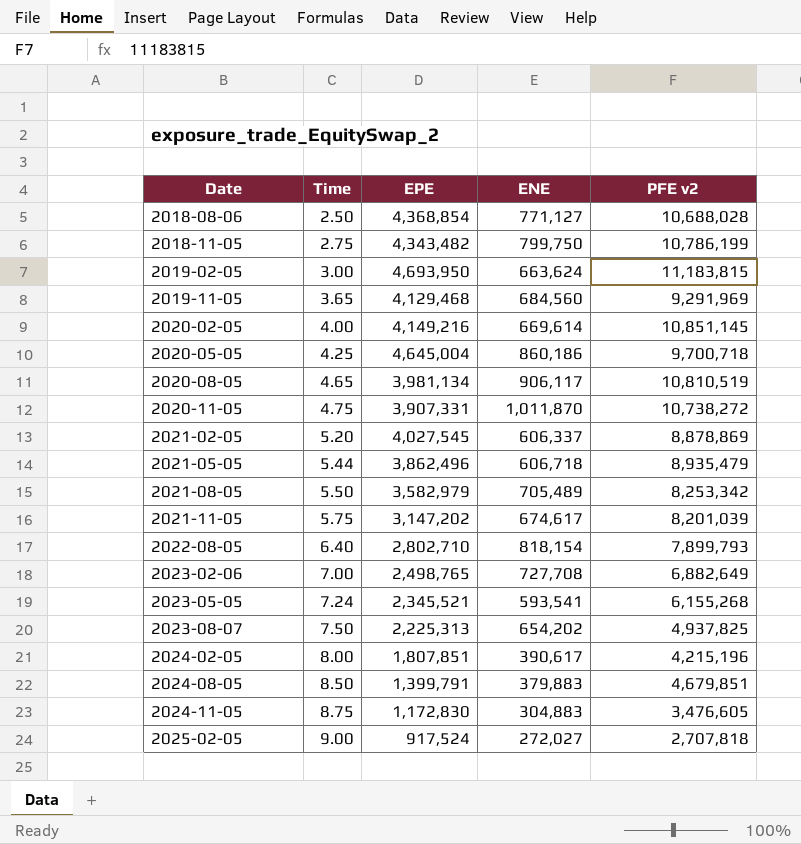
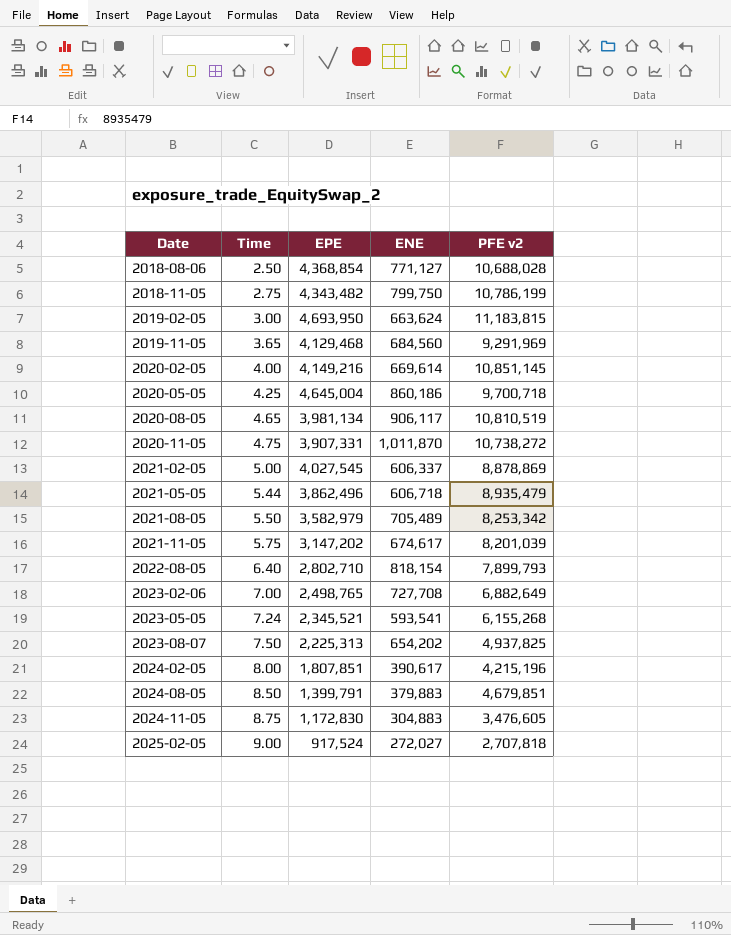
2021-02-05 | Time: 5.20 -> 5.00

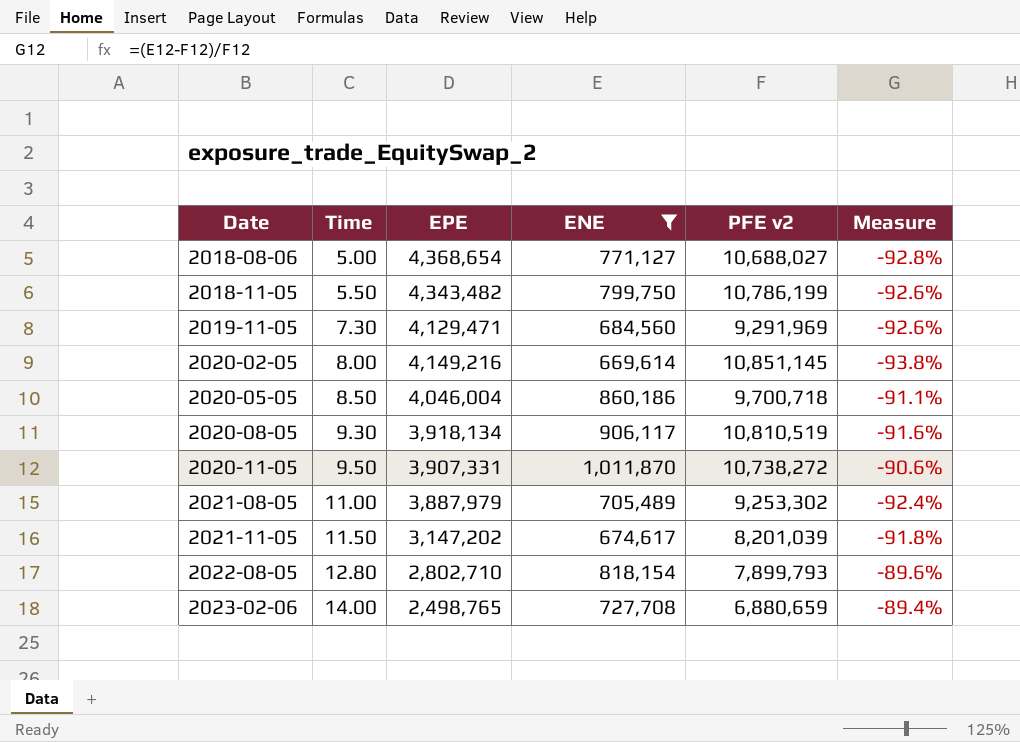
filter: none -> ENE >= 669,614
column Measure | formula: none -> ([ENE] - [PFE v2]) / [PFE v2]
2018-08-06 | Time: 2.50 -> 5.00
2018-08-06 | EPE: 4,368,854 -> 4,368,654
2018-08-06 | PFE v2: 10,688,028 -> 10,688,027
2018-11-05 | Time: 2.75 -> 5.50
2019-11-05 | Time: 3.65 -> 7.30
2019-11-05 | EPE: 4,129,468 -> 4,129,471
2020-02-05 | Time: 4.00 -> 8.00
2020-05-05 | Time: 4.25 -> 8.50
2020-05-05 | EPE: 4,645,004 -> 4,046,004
2020-08-05 | Time: 4.65 -> 9.30
2020-08-05 | EPE: 3,981,134 -> 3,918,134
2020-11-05 | Time: 4.75 -> 9.50
2021-08-05 | Time: 5.50 -> 11.00
2021-08-05 | EPE: 3,582,979 -> 3,887,979
2021-08-05 | PFE v2: 8,253,342 -> 9,253,302
2021-11-05 | Time: 5.75 -> 11.50
2022-08-05 | Time: 6.40 -> 12.80
2023-02-06 | Time: 7.00 -> 14.00
2023-02-06 | PFE v2: 6,882,649 -> 6,880,659

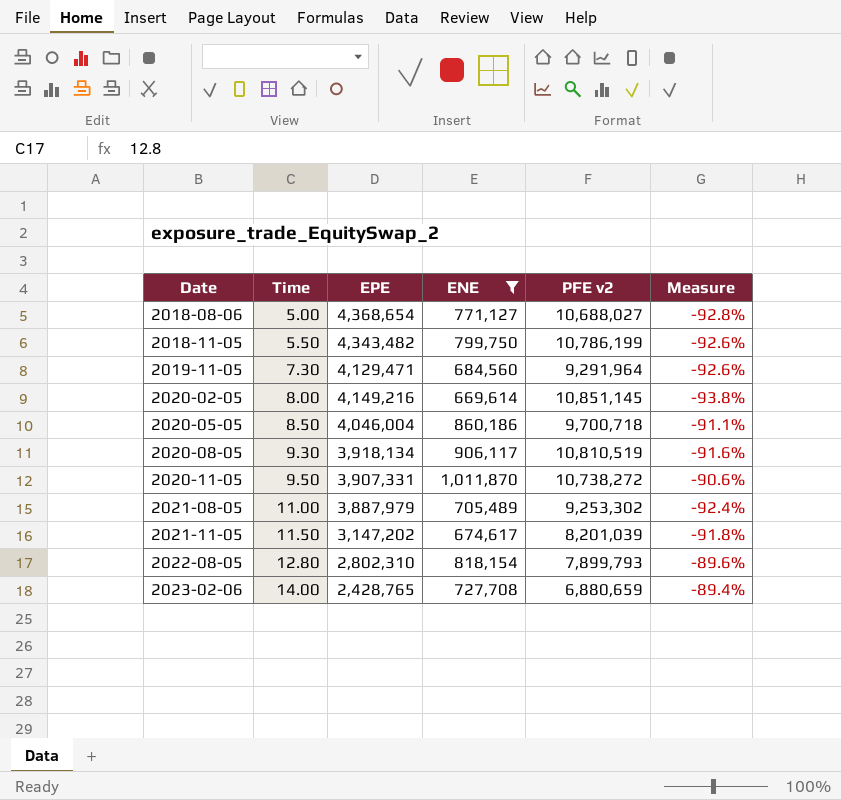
2019-11-05 | PFE v2: 9,291,969 -> 9,291,964
2022-08-05 | EPE: 2,802,710 -> 2,802,310
2023-02-06 | EPE: 2,498,765 -> 2,428,765

